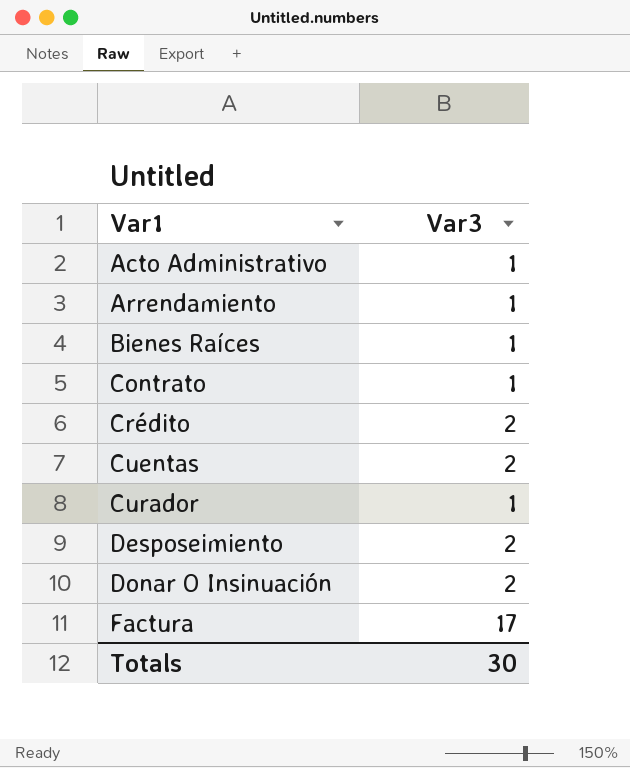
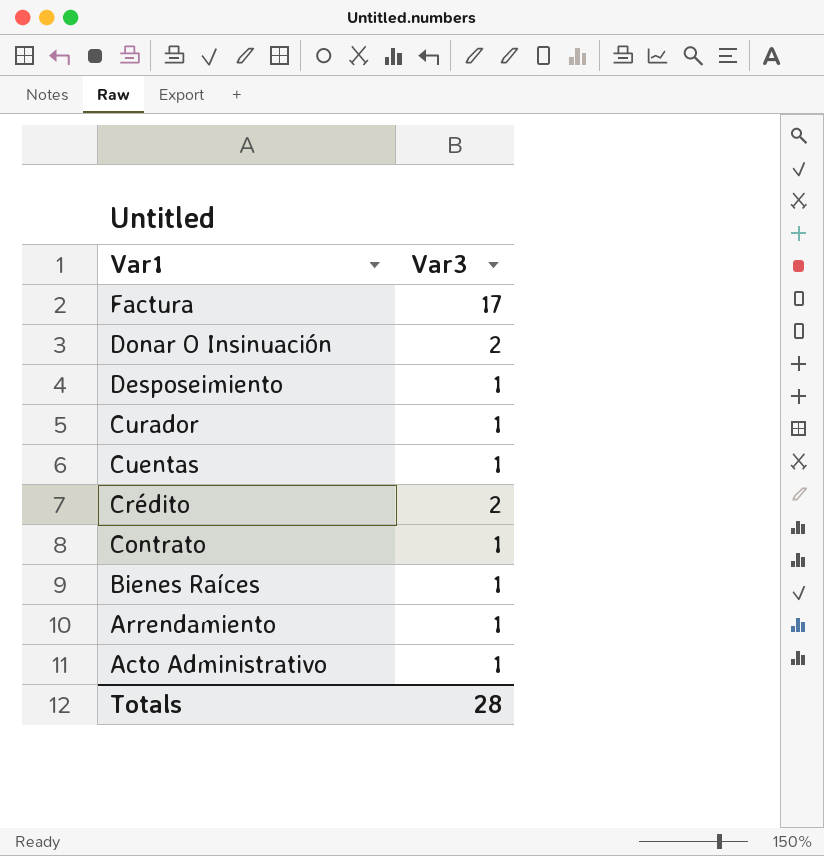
row order: Var1 ascending -> Var1 descending
Desposeimiento | Var3: 2 -> 1
Cuentas | Var3: 2 -> 1
Totals | Var3: 30 -> 28

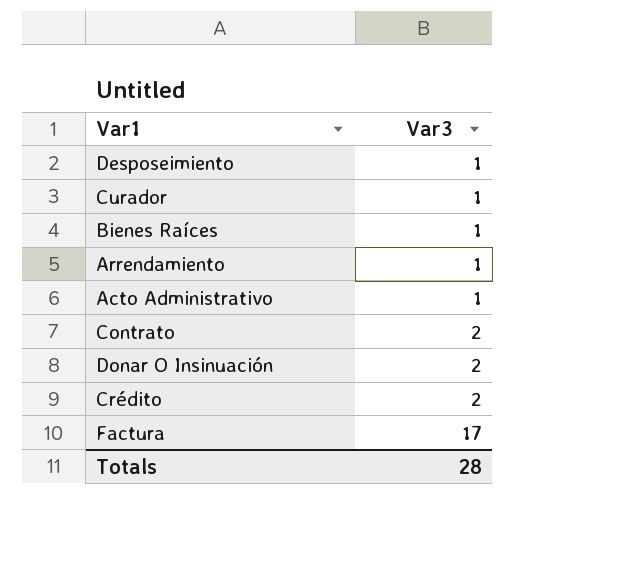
row order: Var1 descending -> Var3 ascending
row Cuentas: 1 -> none
Contrato | Var3: 1 -> 2

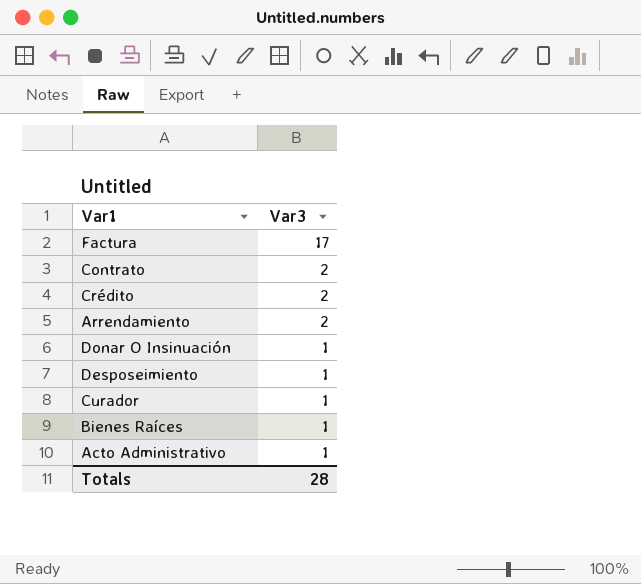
row order: Var3 ascending -> Var3 descending
Arrendamiento | Var3: 1 -> 2
Donar O Insinuación | Var3: 2 -> 1

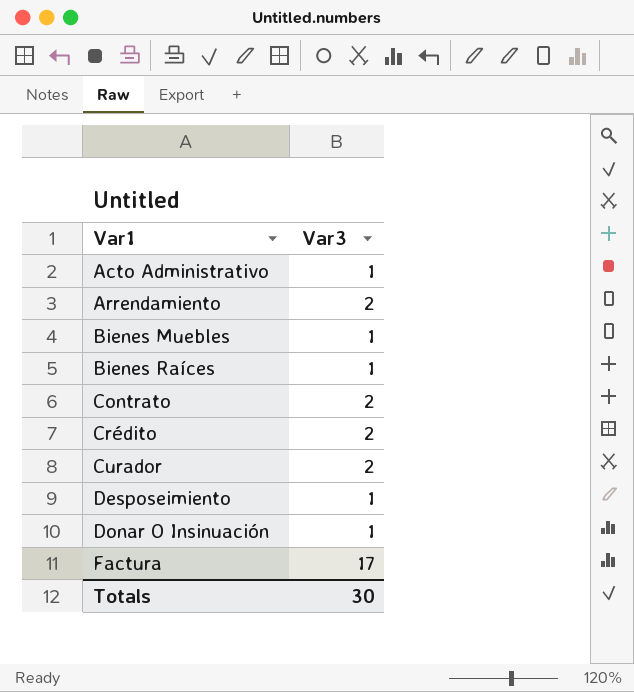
row order: Var3 descending -> Var1 ascending
row Bienes Muebles: none -> 1
Curador | Var3: 1 -> 2
Totals | Var3: 28 -> 30

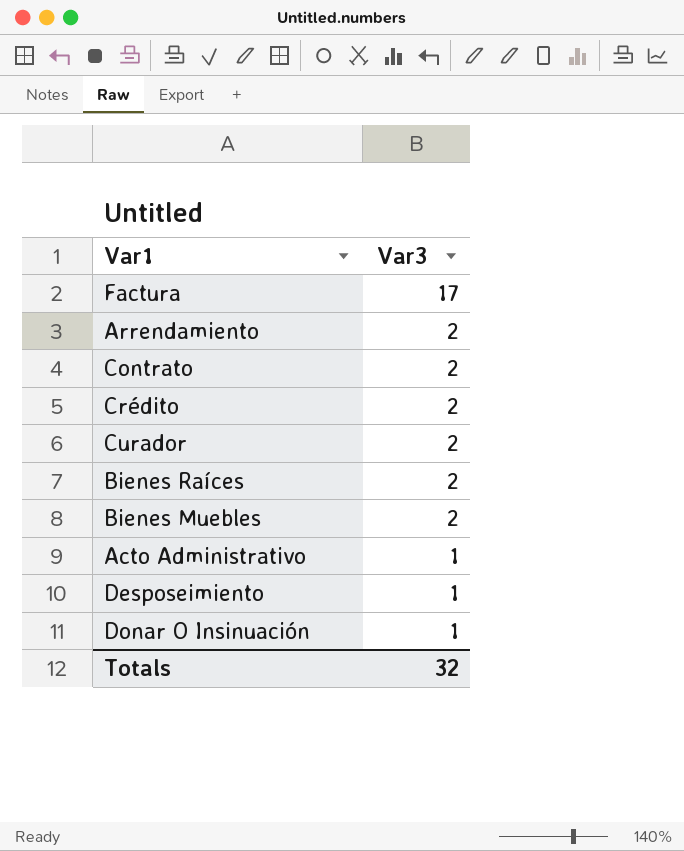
row order: Var1 ascending -> Var3 descending
Bienes Raíces | Var3: 1 -> 2
Bienes Muebles | Var3: 1 -> 2
Totals | Var3: 30 -> 32

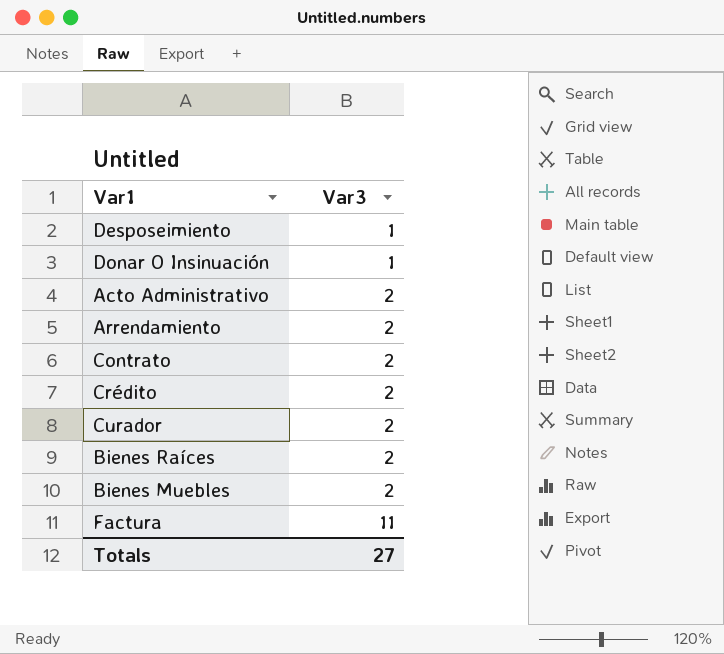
row order: Var3 descending -> Var3 ascending
Acto Administrativo | Var3: 1 -> 2
Factura | Var3: 17 -> 11
Totals | Var3: 32 -> 27

